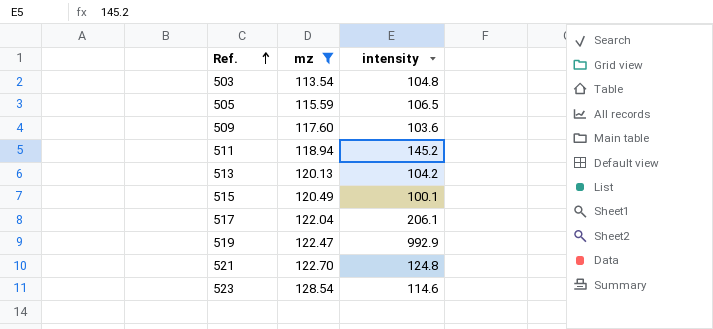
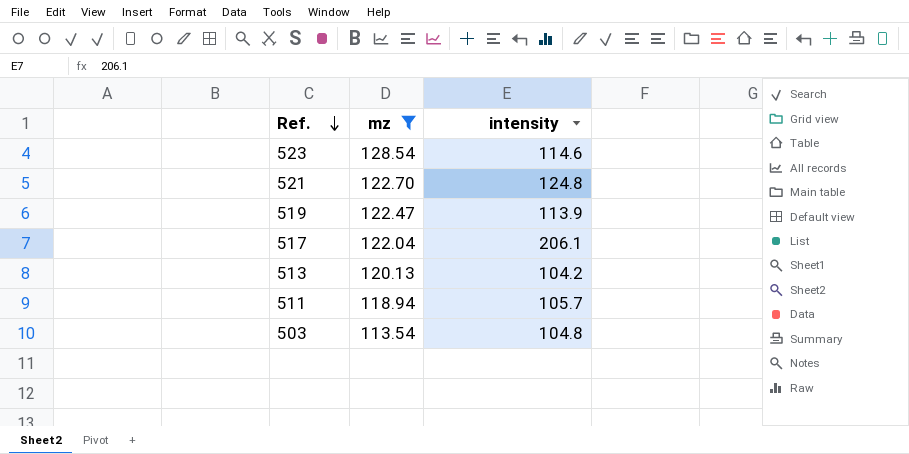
row order: Ref. ascending -> Ref. descending
row 505: 115.59 | 106.5 -> none
row 509: 117.60 | 103.6 -> none
row 515: 120.49 | 100.1 -> none
519 | intensity: 992.9 -> 113.9
511 | intensity: 145.2 -> 105.7

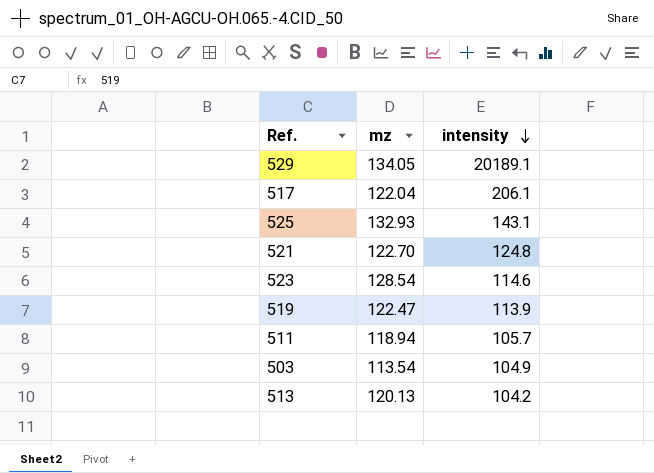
filter: mz <= 128.54 -> none
row order: Ref. descending -> intensity descending
503 | intensity: 104.8 -> 104.9

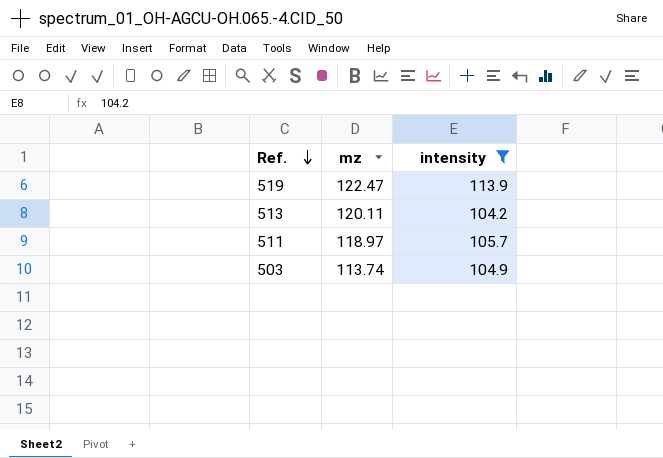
filter: none -> intensity <= 113.9
row order: intensity descending -> Ref. descending
513 | mz: 120.13 -> 120.11
511 | mz: 118.94 -> 118.97
503 | mz: 113.54 -> 113.74

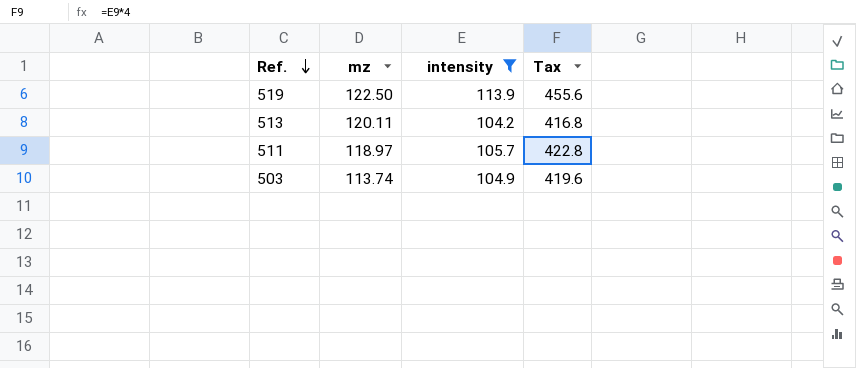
column Tax | formula: none -> [intensity] * 4
519 | mz: 122.47 -> 122.50

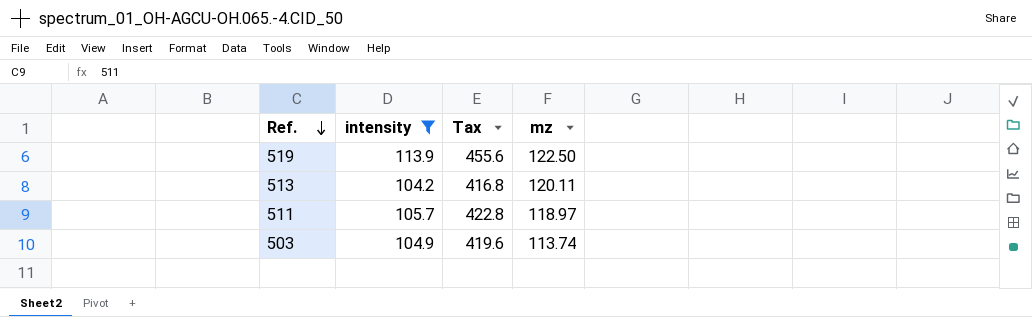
column mz | position: 2 -> 4

